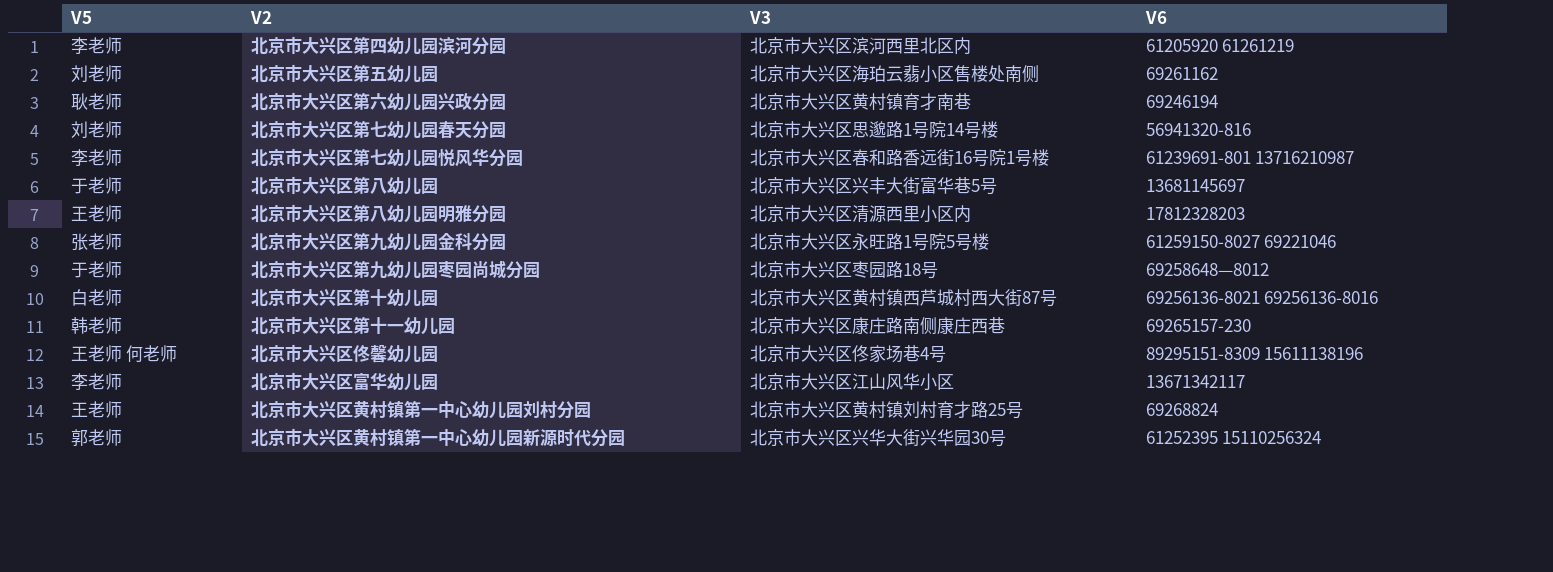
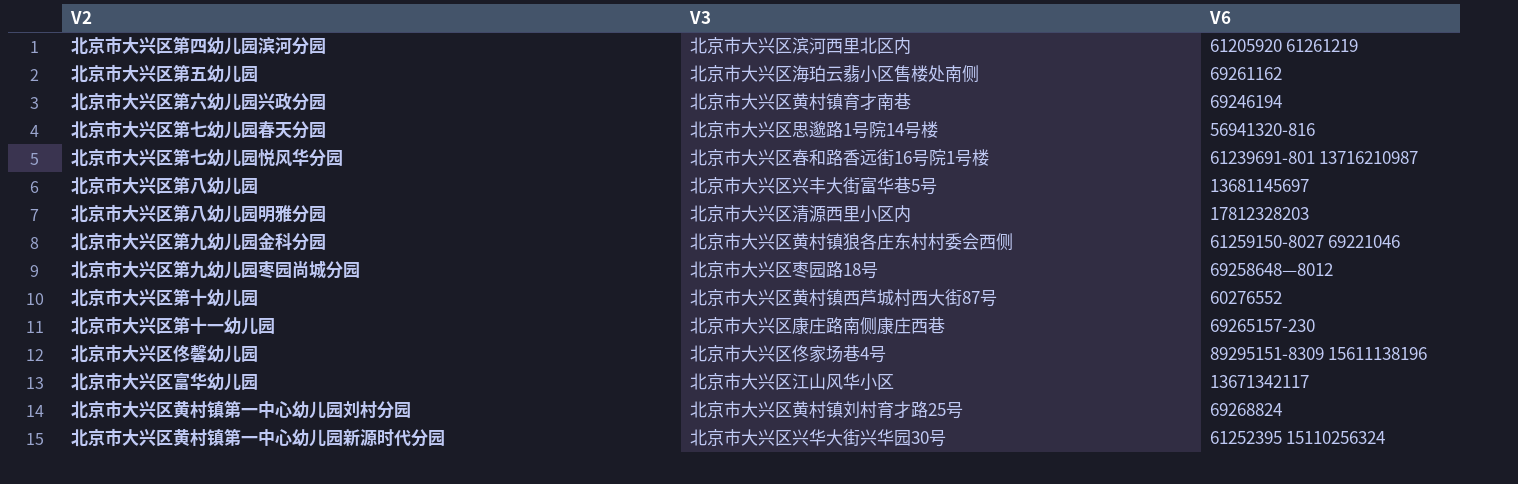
column V5 | position: 1 -> none
北京市大兴区第九幼儿园金科分园 | V3: 北京市大兴区永旺路1号院5号楼 -> 北京市大兴区黄村镇狼各庄东村村委会西侧
北京市大兴区第十幼儿园 | V6: 69256136-8021 69256136-8016 -> 60276552

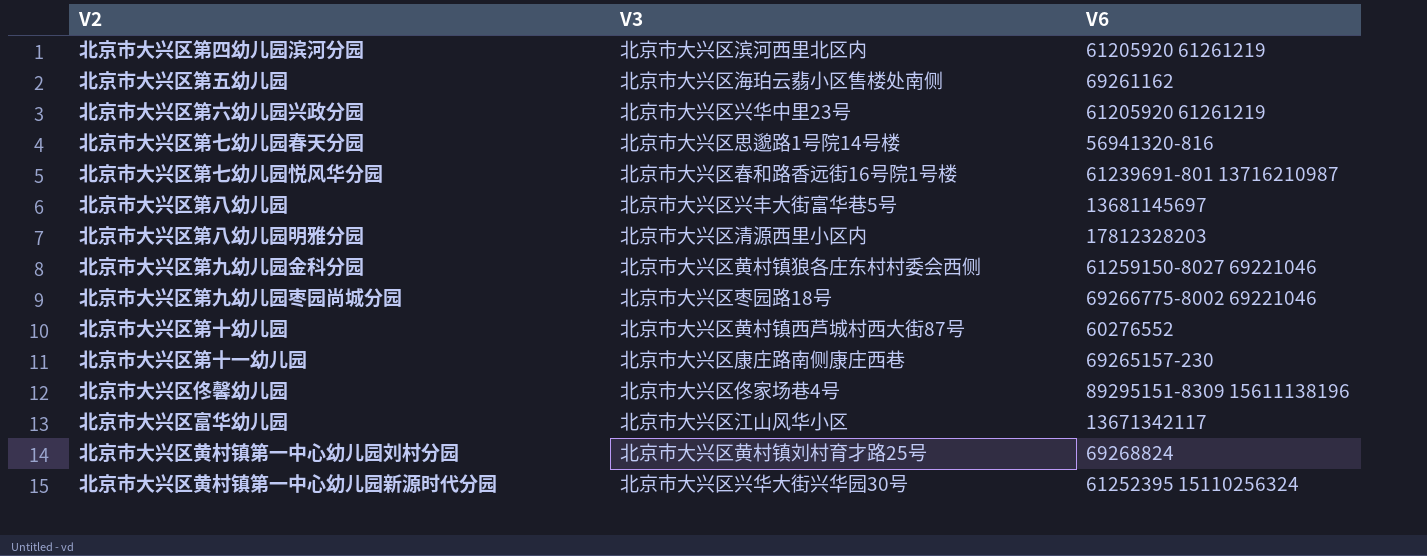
北京市大兴区第六幼儿园兴政分园 | V3: 北京市大兴区黄村镇育才南巷 -> 北京市大兴区兴华中里23号
北京市大兴区第六幼儿园兴政分园 | V6: 69246194 -> 61205920 61261219
北京市大兴区第九幼儿园枣园尚城分园 | V6: 69258648—8012 -> 69266775-8002 69221046

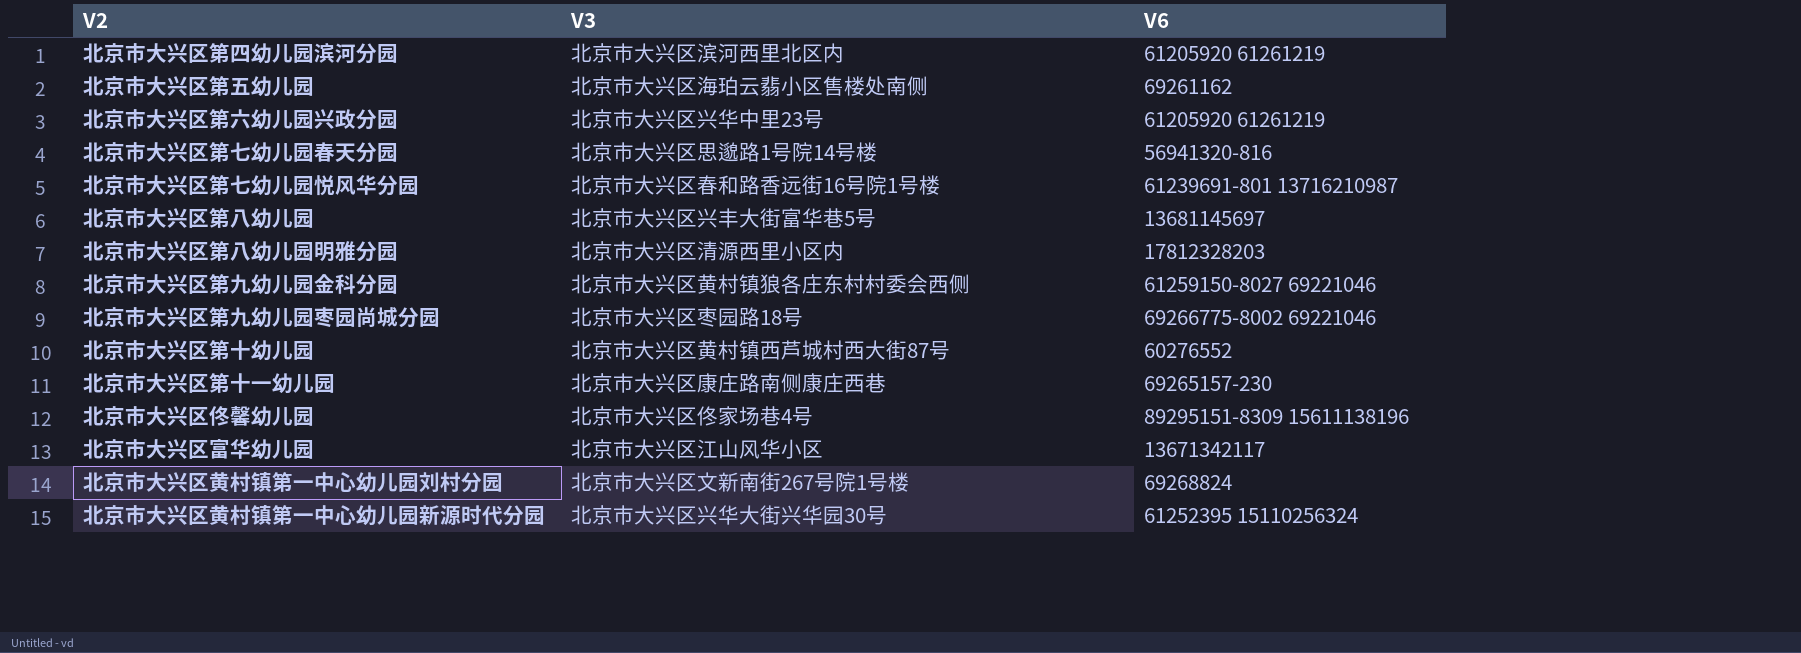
北京市大兴区黄村镇第一中心幼儿园刘村分园 | V3: 北京市大兴区黄村镇刘村育才路25号 -> 北京市大兴区文新南街267号院1号楼

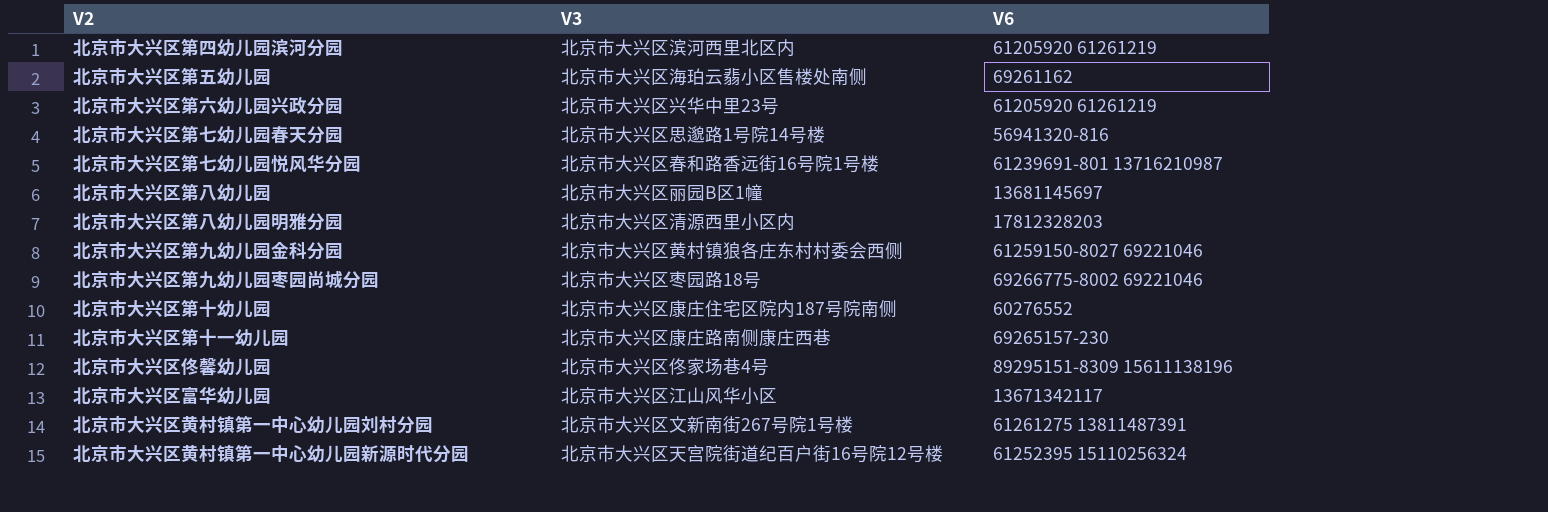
北京市大兴区第八幼儿园 | V3: 北京市大兴区兴丰大街富华巷5号 -> 北京市大兴区丽园B区1幢
北京市大兴区第十幼儿园 | V3: 北京市大兴区黄村镇西芦城村西大街87号 -> 北京市大兴区康庄住宅区院内187号院南侧
北京市大兴区黄村镇第一中心幼儿园刘村分园 | V6: 69268824 -> 61261275 13811487391
北京市大兴区黄村镇第一中心幼儿园新源时代分园 | V3: 北京市大兴区兴华大街兴华园30号 -> 北京市大兴区天宫院街道纪百户街16号院12号楼

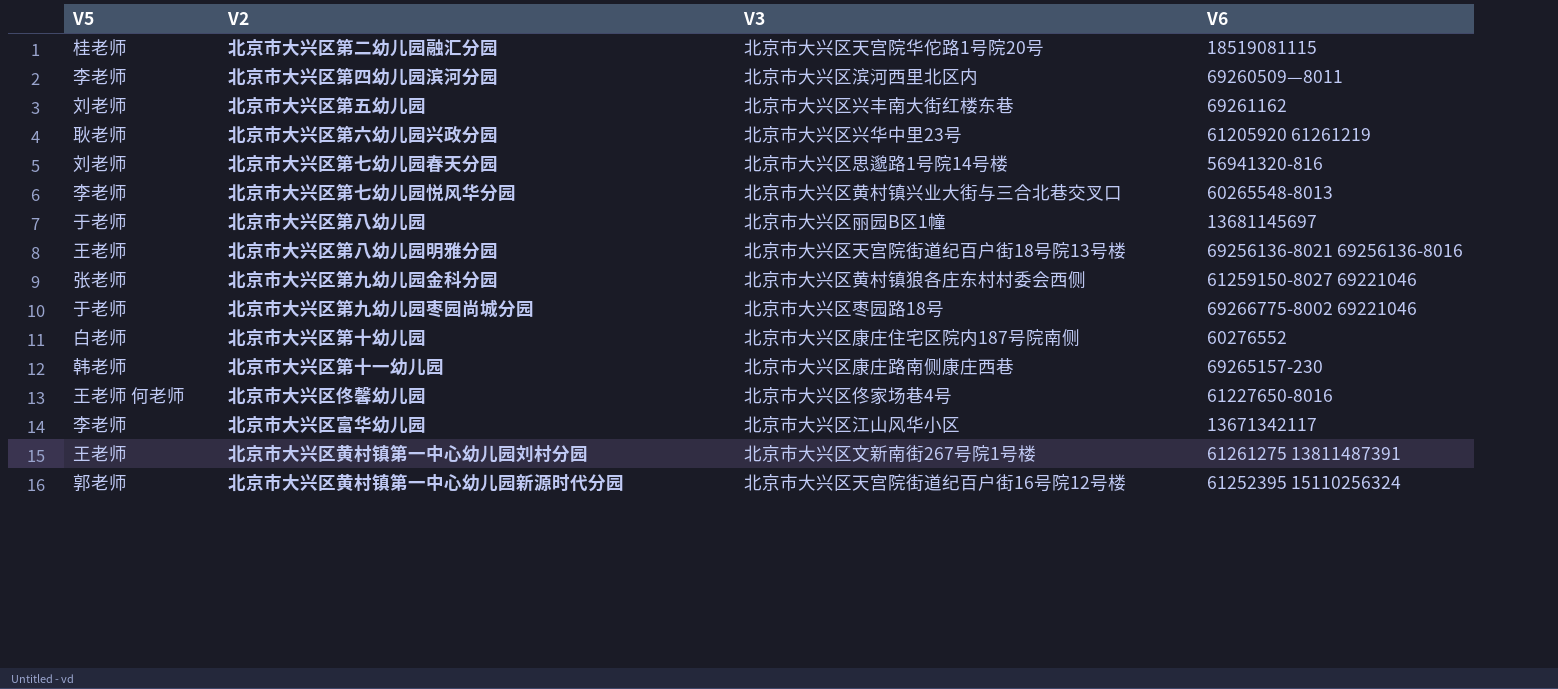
column V5 | position: none -> 1
row 北京市大兴区第二幼儿园融汇分园: none -> 桂老师 | 北京市大兴区天宫院华佗路1号院20号 | 18519081115
北京市大兴区第四幼儿园滨河分园 | V6: 61205920 61261219 -> 69260509—8011
北京市大兴区第五幼儿园 | V3: 北京市大兴区海珀云翡小区售楼处南侧 -> 北京市大兴区兴丰南大街红楼东巷
北京市大兴区第七幼儿园悦风华分园 | V3: 北京市大兴区春和路香远街16号院1号楼 -> 北京市大兴区黄村镇兴业大街与三合北巷交叉口
北京市大兴区第七幼儿园悦风华分园 | V6: 61239691-801 13716210987 -> 60265548-8013
北京市大兴区第八幼儿园明雅分园 | V3: 北京市大兴区清源西里小区内 -> 北京市大兴区天宫院街道纪百户街18号院13号楼
北京市大兴区第八幼儿园明雅分园 | V6: 17812328203 -> 69256136-8021 69256136-8016
北京市大兴区佟馨幼儿园 | V6: 89295151-8309 15611138196 -> 61227650-8016

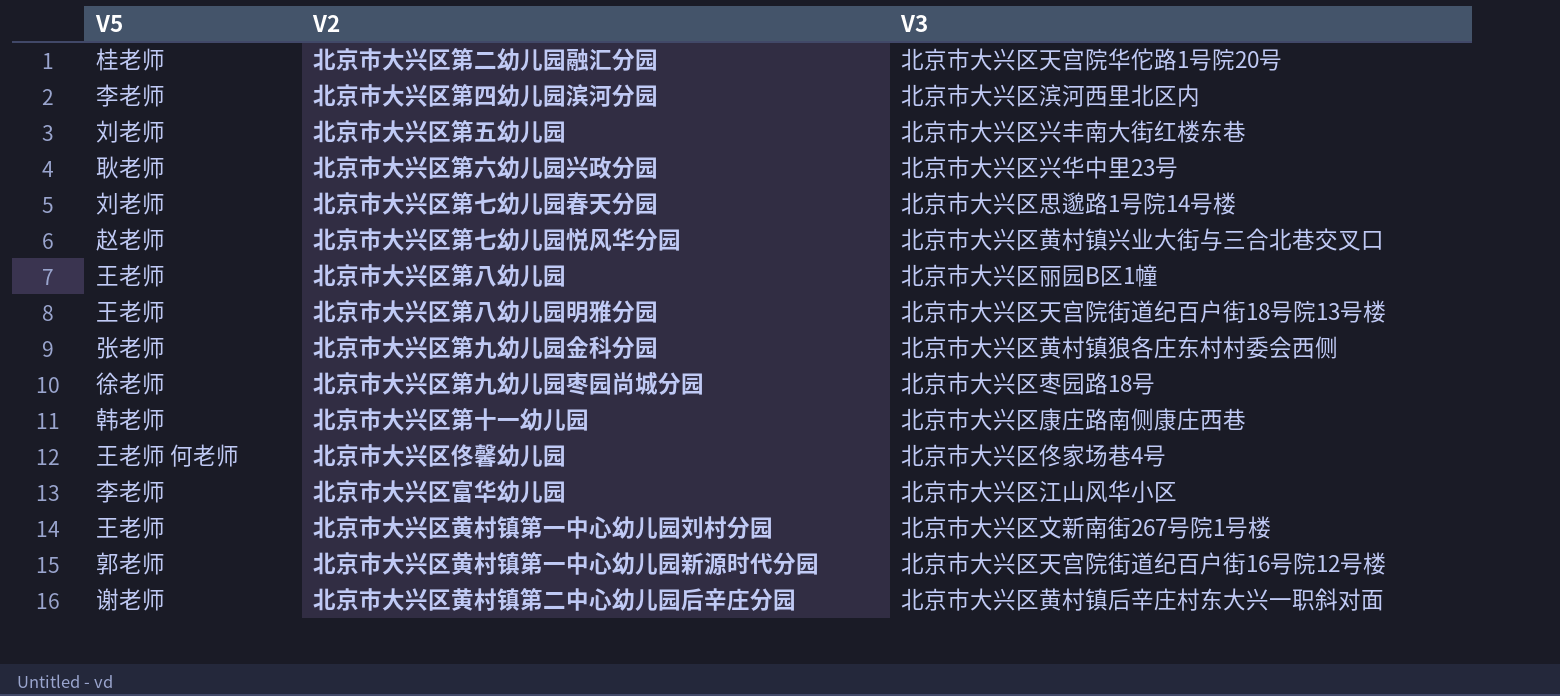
column V6 | position: 4 -> none
row 北京市大兴区第十幼儿园: 白老师 | 北京市大兴区康庄住宅区院内187号院南侧 | 60276552 -> none
北京市大兴区第七幼儿园悦风华分园 | V5: 李老师 -> 赵老师
北京市大兴区第八幼儿园 | V5: 于老师 -> 王老师
北京市大兴区第九幼儿园枣园尚城分园 | V5: 于老师 -> 徐老师
row 北京市大兴区黄村镇第二中心幼儿园后辛庄分园: none -> 谢老师 | 北京市大兴区黄村镇后辛庄村东大兴一职斜对面

